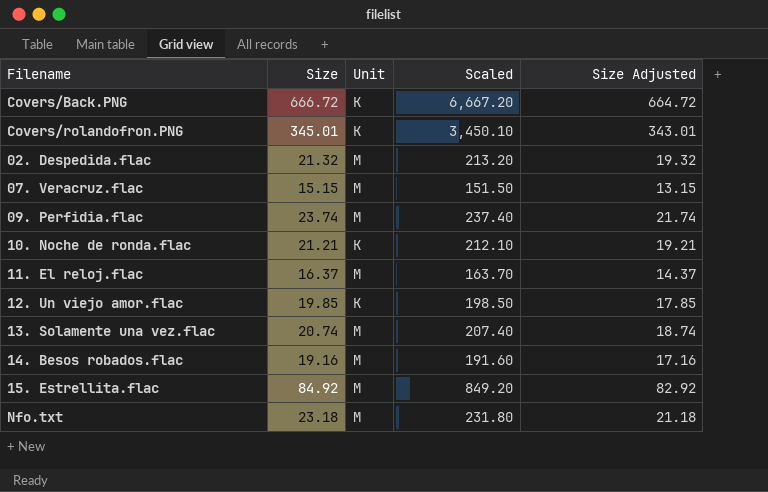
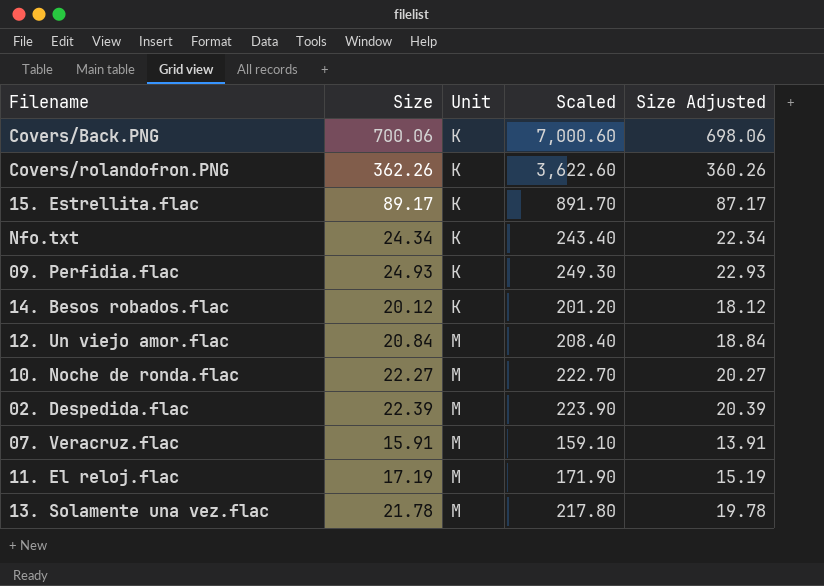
row order: none -> Unit ascending
Covers/Back.PNG | Size: 666.72 -> 700.06
Covers/Back.PNG | Scaled: 6,667.20 -> 7,000.60
Covers/Back.PNG | Size Adjusted: 664.72 -> 698.06
Covers/rolandofron.PNG | Size: 345.01 -> 362.26
Covers/rolandofron.PNG | Scaled: 3,450.10 -> 3,622.60
Covers/rolandofron.PNG | Size Adjusted: 343.01 -> 360.26
15. Estrellita.flac | Size: 84.92 -> 89.17
15. Estrellita.flac | Unit: M -> K
15. Estrellita.flac | Scaled: 849.20 -> 891.70
15. Estrellita.flac | Size Adjusted: 82.92 -> 87.17
Nfo.txt | Size: 23.18 -> 24.34
Nfo.txt | Unit: M -> K
Nfo.txt | Scaled: 231.80 -> 243.40
Nfo.txt | Size Adjusted: 21.18 -> 22.34
09. Perfidia.flac | Size: 23.74 -> 24.93
09. Perfidia.flac | Unit: M -> K
09. Perfidia.flac | Scaled: 237.40 -> 249.30
09. Perfidia.flac | Size Adjusted: 21.74 -> 22.93
14. Besos robados.flac | Size: 19.16 -> 20.12
14. Besos robados.flac | Unit: M -> K
14. Besos robados.flac | Scaled: 191.60 -> 201.20
14. Besos robados.flac | Size Adjusted: 17.16 -> 18.12
12. Un viejo amor.flac | Size: 19.85 -> 20.84
12. Un viejo amor.flac | Unit: K -> M
12. Un viejo amor.flac | Scaled: 198.50 -> 208.40
12. Un viejo amor.flac | Size Adjusted: 17.85 -> 18.84
10. Noche de ronda.flac | Size: 21.21 -> 22.27
10. Noche de ronda.flac | Unit: K -> M
10. Noche de ronda.flac | Scaled: 212.10 -> 222.70
10. Noche de ronda.flac | Size Adjusted: 19.21 -> 20.27
02. Despedida.flac | Size: 21.32 -> 22.39
02. Despedida.flac | Scaled: 213.20 -> 223.90
02. Despedida.flac | Size Adjusted: 19.32 -> 20.39
07. Veracruz.flac | Size: 15.15 -> 15.91
07. Veracruz.flac | Scaled: 151.50 -> 159.10
07. Veracruz.flac | Size Adjusted: 13.15 -> 13.91
11. El reloj.flac | Size: 16.37 -> 17.19
11. El reloj.flac | Scaled: 163.70 -> 171.90
11. El reloj.flac | Size Adjusted: 14.37 -> 15.19
13. Solamente una vez.flac | Size: 20.74 -> 21.78
13. Solamente una vez.flac | Scaled: 207.40 -> 217.80
13. Solamente una vez.flac | Size Adjusted: 18.74 -> 19.78

